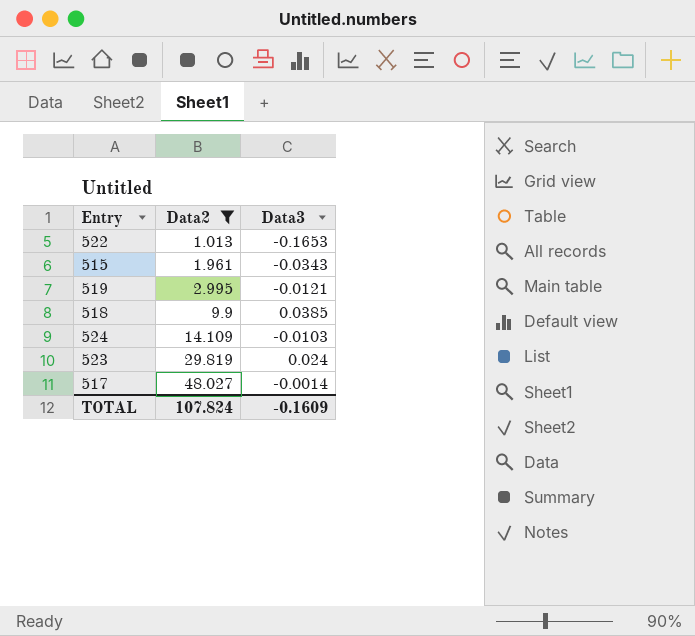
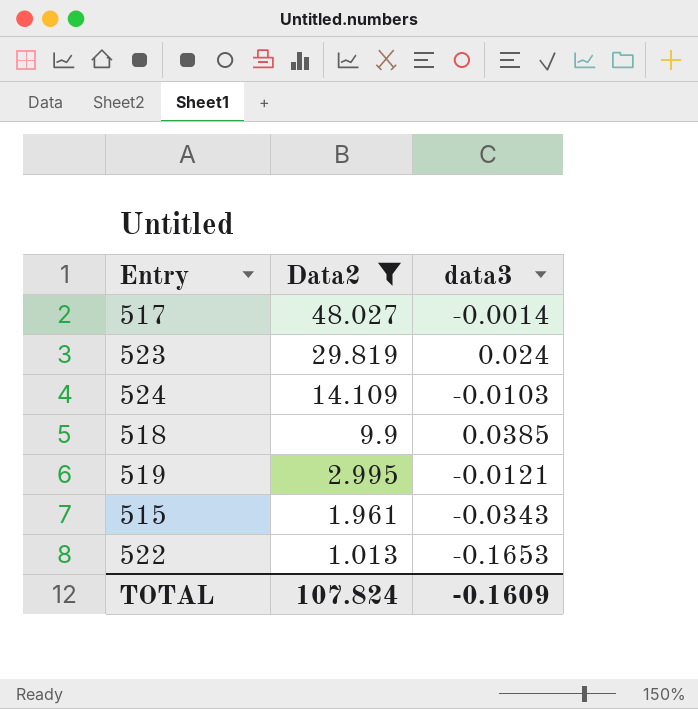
row order: Data2 ascending -> Data2 descending
column name: Data3 -> data3

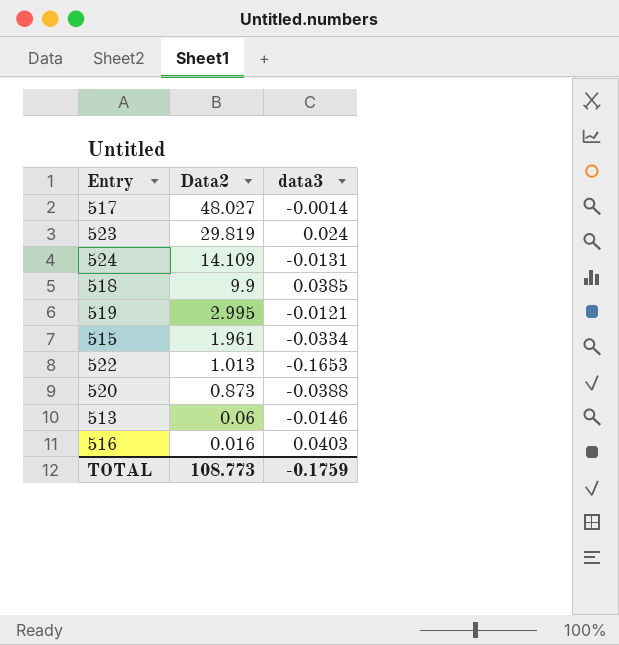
filter: Data2 >= 1.013 -> none
524 | data3: -0.0103 -> -0.0131
515 | data3: -0.0343 -> -0.0334
TOTAL | Data2: 107.824 -> 108.773
TOTAL | data3: -0.1609 -> -0.1759

